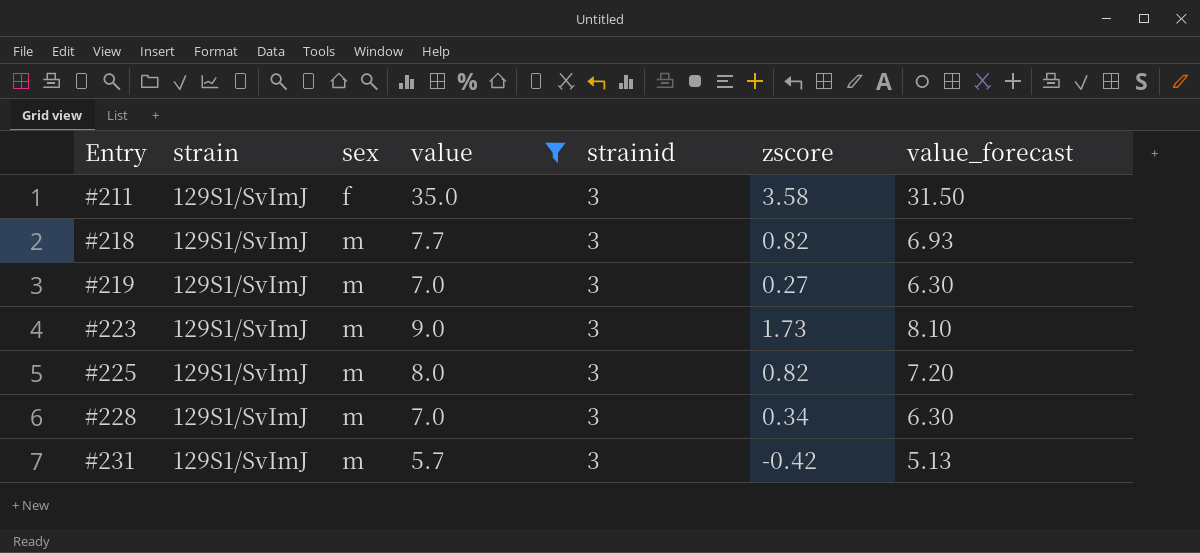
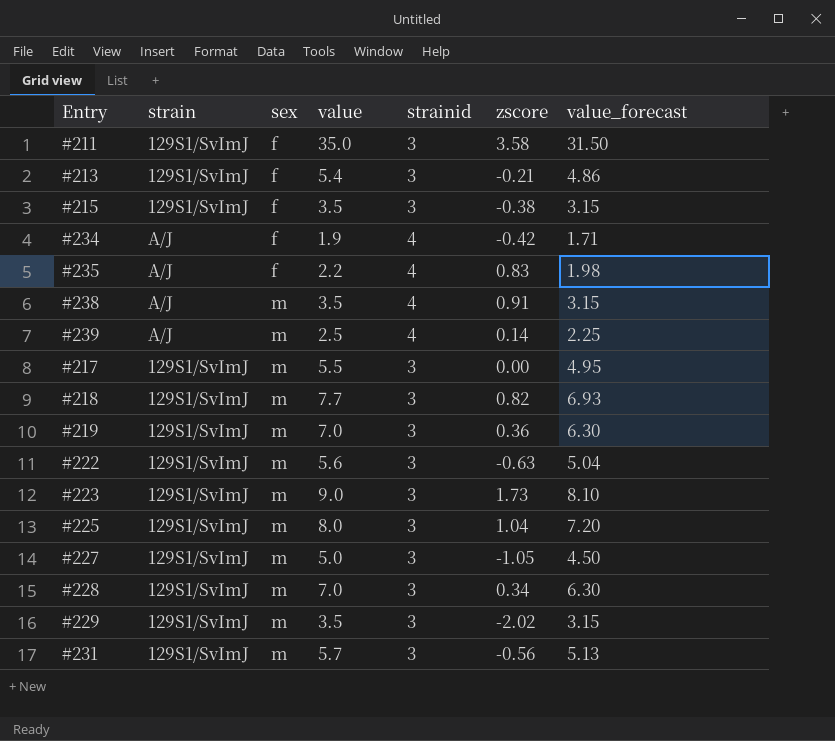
filter: value >= 5.7 -> none
#219 | zscore: 0.27 -> 0.36
#225 | zscore: 0.82 -> 1.04
#231 | zscore: -0.42 -> -0.56

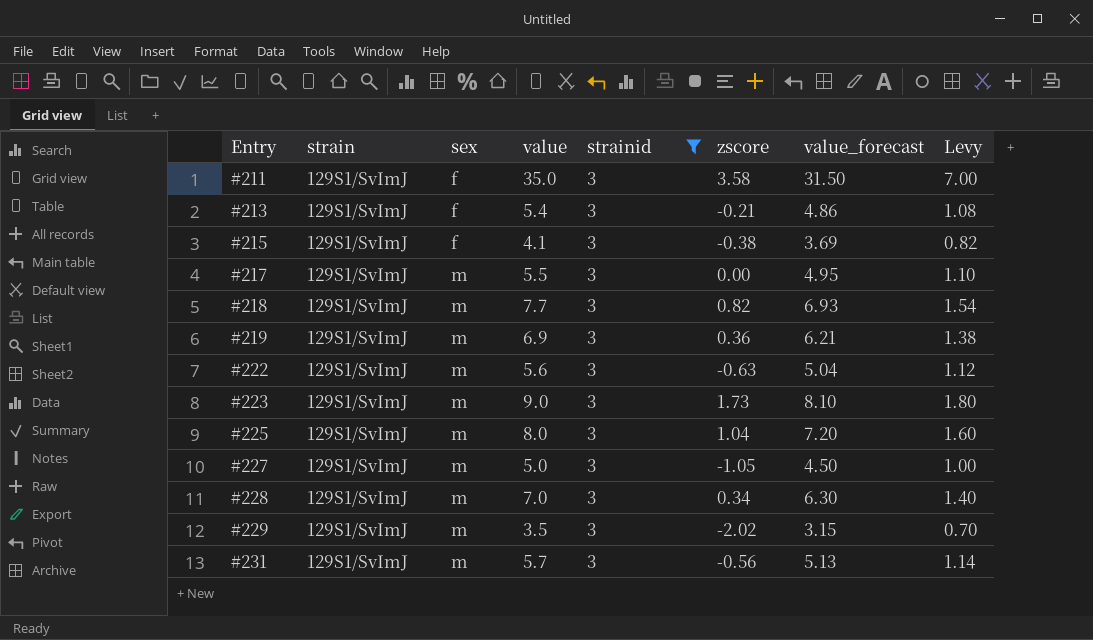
filter: none -> strainid = 3
column Levy | formula: none -> [value] * 0.2
#215 | value: 3.5 -> 4.1
#215 | value_forecast: 3.15 -> 3.69
#219 | value: 7.0 -> 6.9
#219 | value_forecast: 6.30 -> 6.21

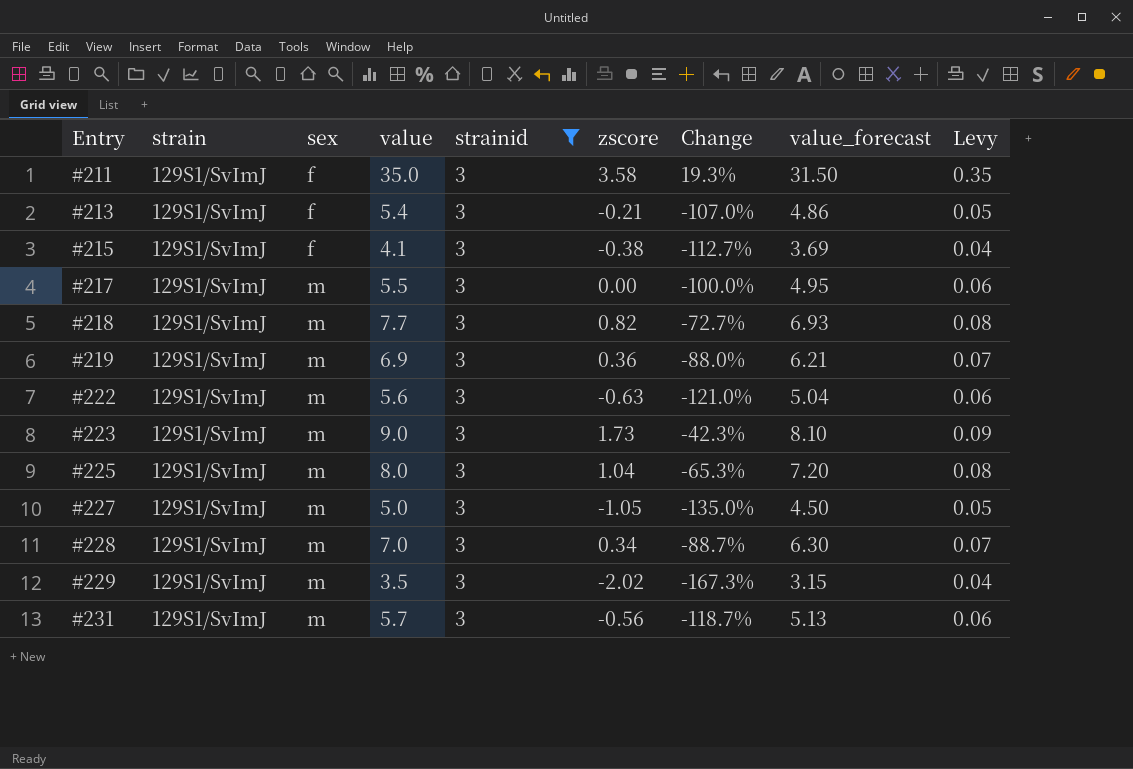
column Change | formula: none -> ([zscore] - [strainid]) / [strainid]
column Levy | formula: [value] * 0.2 -> [value] * 0.01

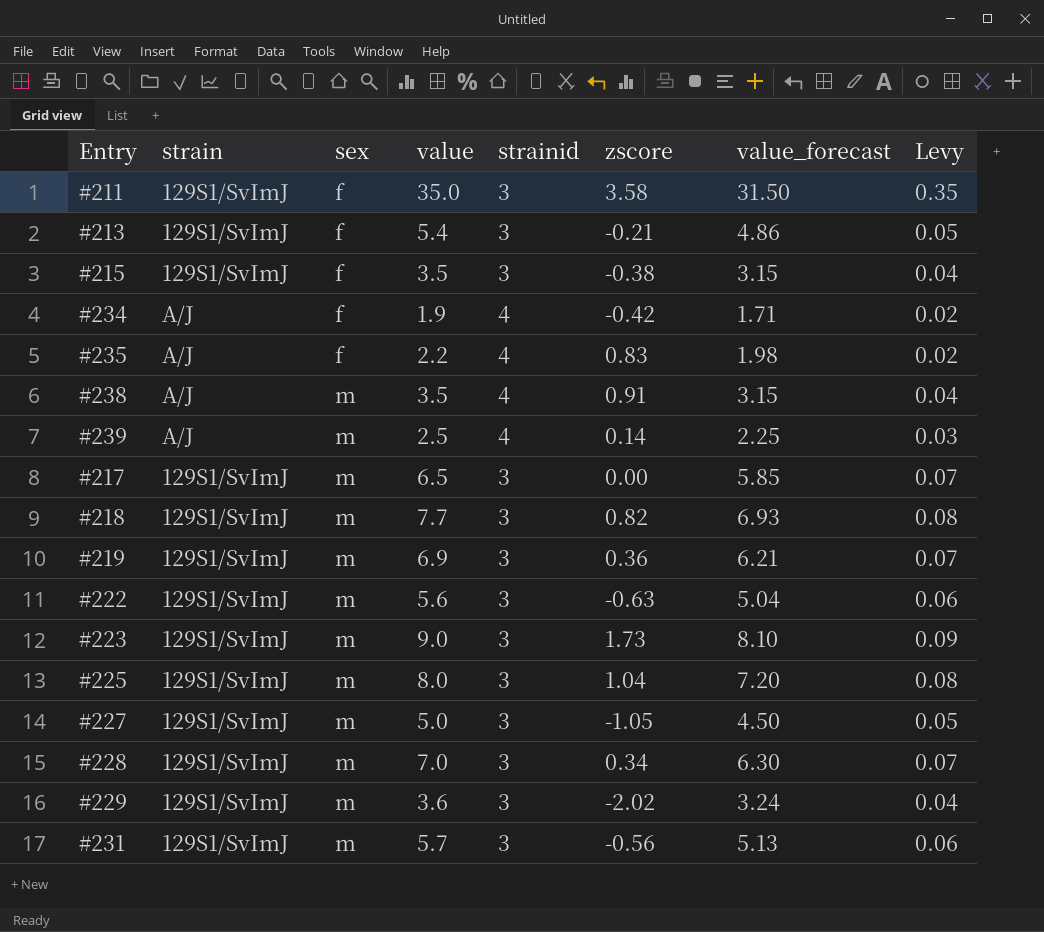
filter: strainid = 3 -> none
column Change | formula: ([zscore] - [strainid]) / [strainid] -> none
#215 | value: 4.1 -> 3.5
#215 | value_forecast: 3.69 -> 3.15
#217 | value: 5.5 -> 6.5
#217 | value_forecast: 4.95 -> 5.85
#217 | Levy: 0.06 -> 0.07
#229 | value: 3.5 -> 3.6
#229 | value_forecast: 3.15 -> 3.24

